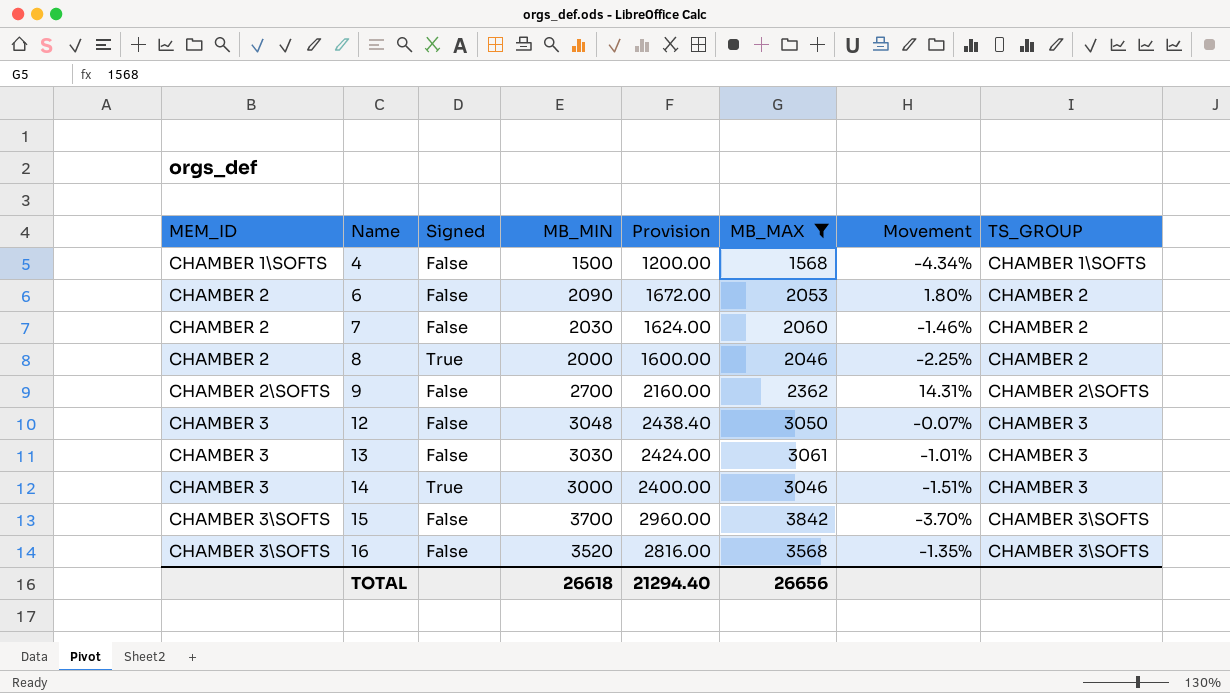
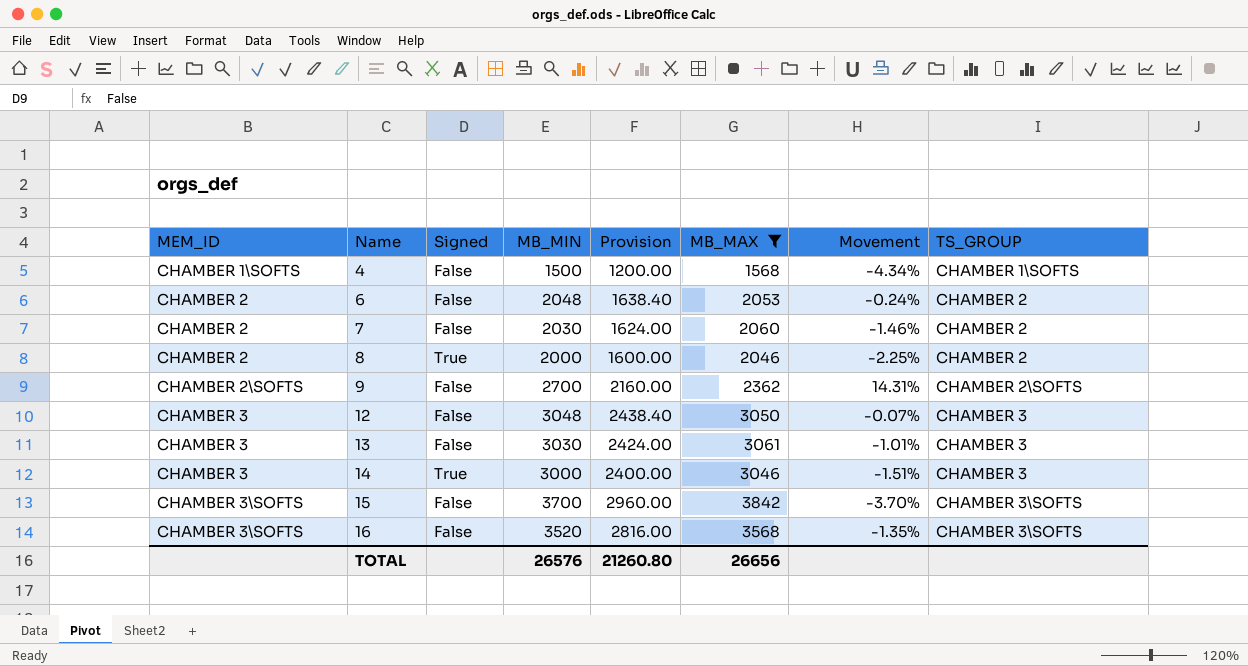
6 | MB_MIN: 2090 -> 2048
6 | Provision: 1672.00 -> 1638.40
6 | Movement: 1.80% -> -0.24%
TOTAL | MB_MIN: 26618 -> 26576
TOTAL | Provision: 21294.40 -> 21260.80

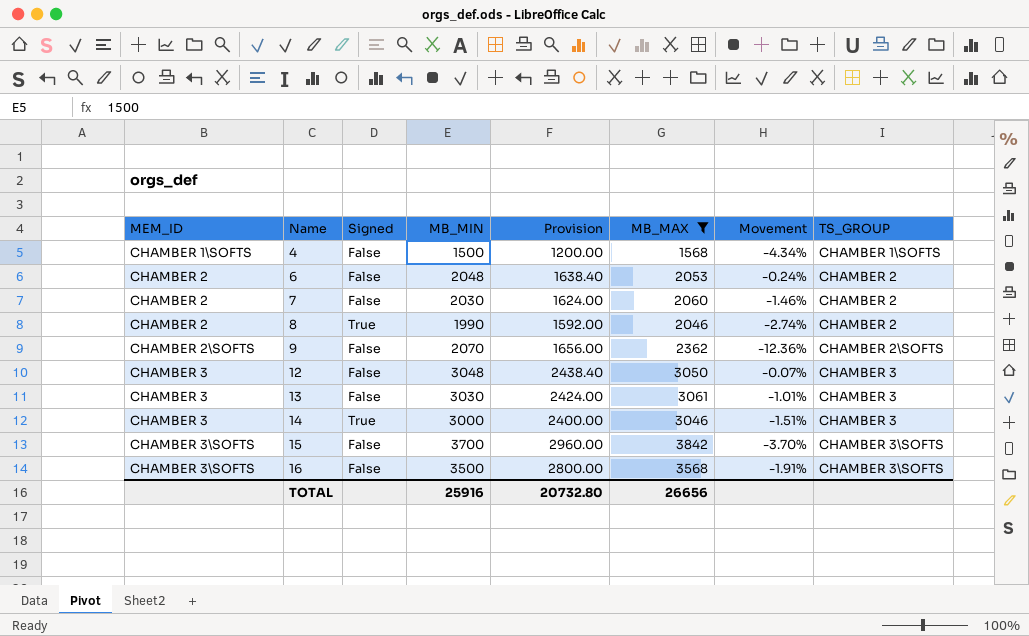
8 | MB_MIN: 2000 -> 1990
8 | Provision: 1600.00 -> 1592.00
8 | Movement: -2.25% -> -2.74%
9 | MB_MIN: 2700 -> 2070
9 | Provision: 2160.00 -> 1656.00
9 | Movement: 14.31% -> -12.36%
16 | MB_MIN: 3520 -> 3500
16 | Provision: 2816.00 -> 2800.00
16 | Movement: -1.35% -> -1.91%
TOTAL | MB_MIN: 26576 -> 25916
TOTAL | Provision: 21260.80 -> 20732.80

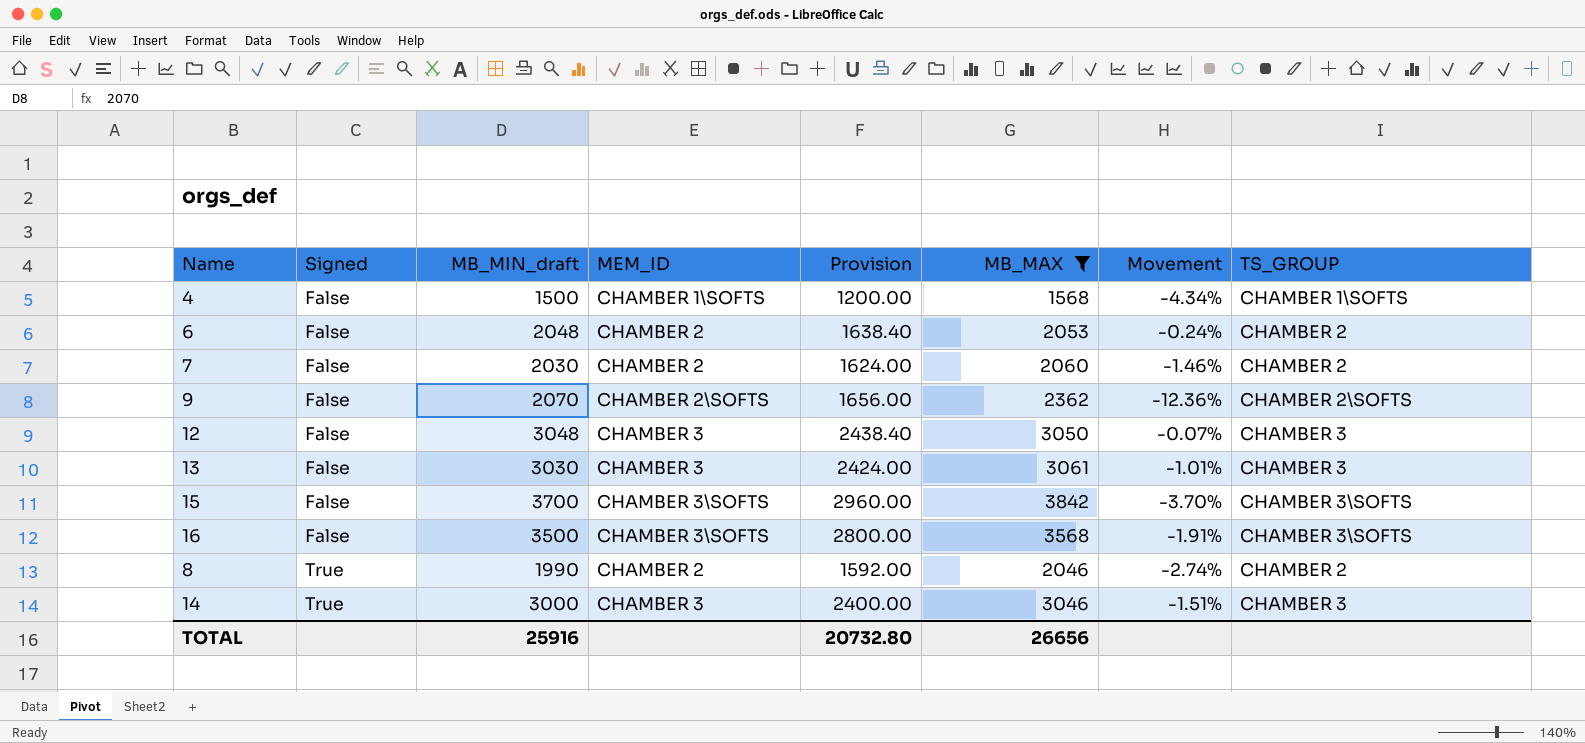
row order: MEM_ID ascending -> Signed ascending
column name: MB_MIN -> MB_MIN_draft
column MEM_ID | position: 1 -> 4

